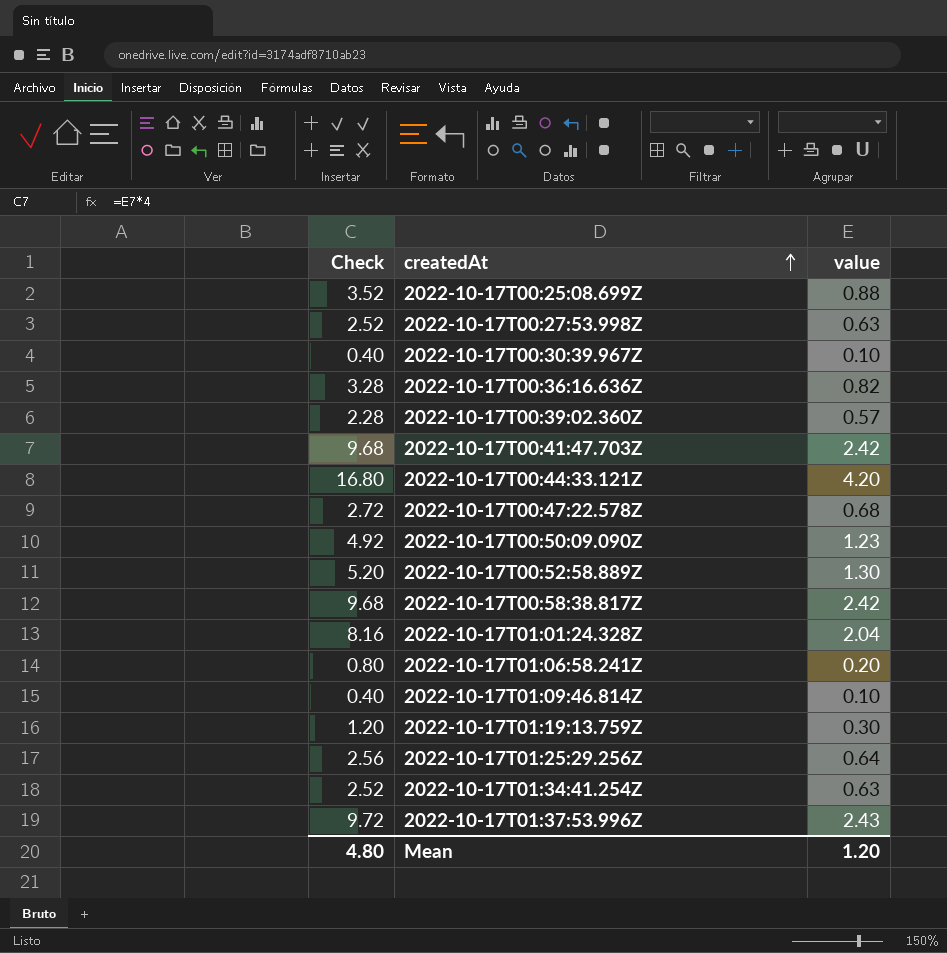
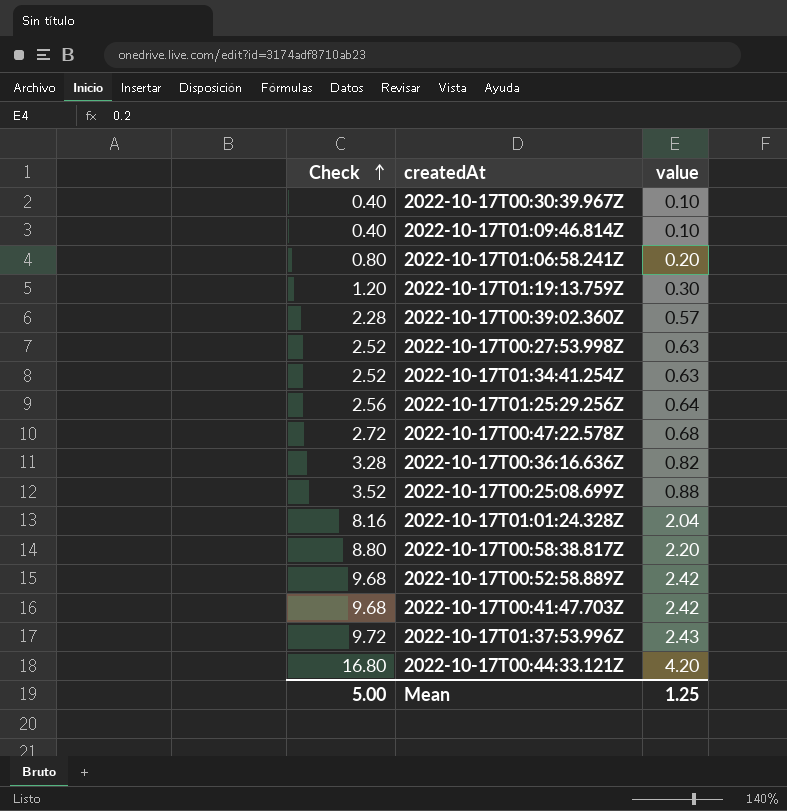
row order: createdAt ascending -> Check ascending
row 2022-10-17T00:50:09.090Z: 4.92 | 1.23 -> none
2022-10-17T00:58:38.817Z | Check: 9.68 -> 8.80
2022-10-17T00:58:38.817Z | value: 2.42 -> 2.20
2022-10-17T00:52:58.889Z | Check: 5.20 -> 9.68
2022-10-17T00:52:58.889Z | value: 1.30 -> 2.42
Mean | Check: 4.80 -> 5.00
Mean | value: 1.20 -> 1.25

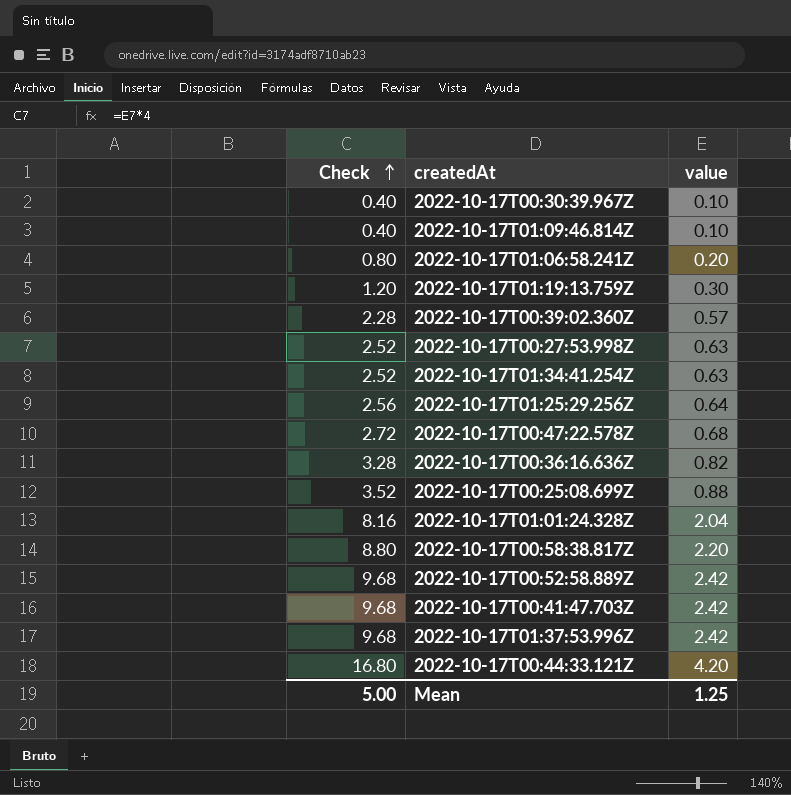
2022-10-17T01:37:53.996Z | Check: 9.72 -> 9.68
2022-10-17T01:37:53.996Z | value: 2.43 -> 2.42

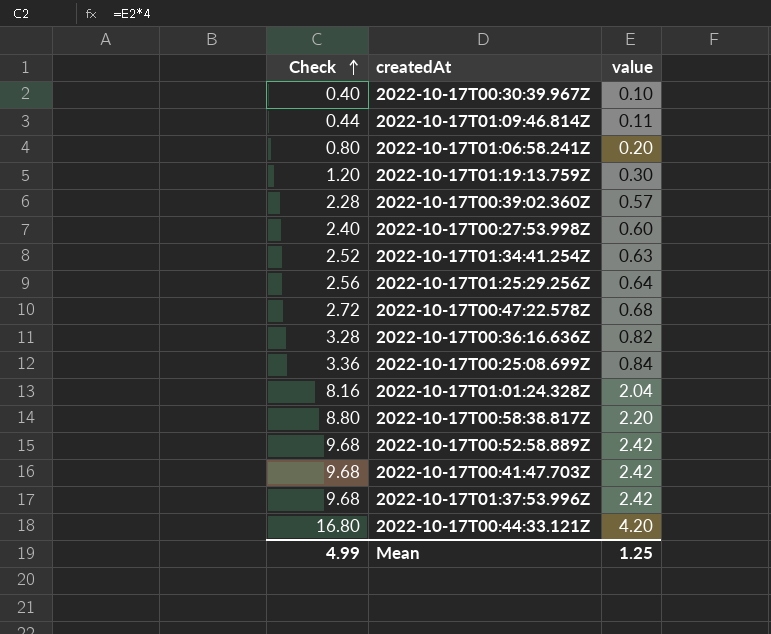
2022-10-17T01:09:46.814Z | Check: 0.40 -> 0.44
2022-10-17T01:09:46.814Z | value: 0.10 -> 0.11
2022-10-17T00:27:53.998Z | Check: 2.52 -> 2.40
2022-10-17T00:27:53.998Z | value: 0.63 -> 0.60
2022-10-17T00:25:08.699Z | Check: 3.52 -> 3.36
2022-10-17T00:25:08.699Z | value: 0.88 -> 0.84
Mean | Check: 5.00 -> 4.99

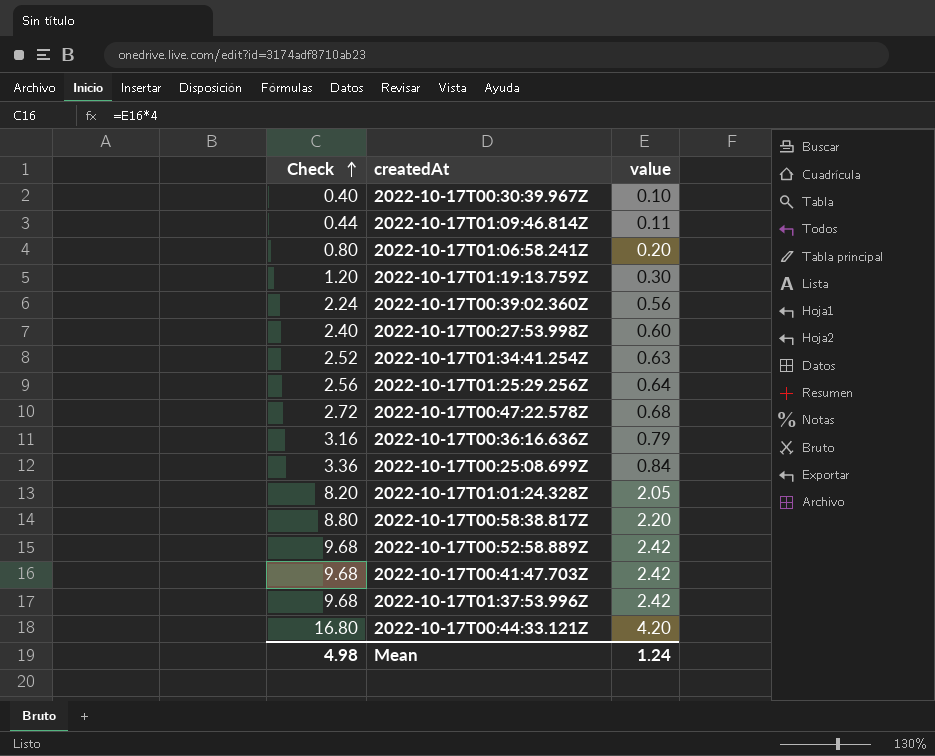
2022-10-17T00:39:02.360Z | Check: 2.28 -> 2.24
2022-10-17T00:39:02.360Z | value: 0.57 -> 0.56
2022-10-17T00:36:16.636Z | Check: 3.28 -> 3.16
2022-10-17T00:36:16.636Z | value: 0.82 -> 0.79
2022-10-17T01:01:24.328Z | Check: 8.16 -> 8.20
2022-10-17T01:01:24.328Z | value: 2.04 -> 2.05
Mean | Check: 4.99 -> 4.98
Mean | value: 1.25 -> 1.24

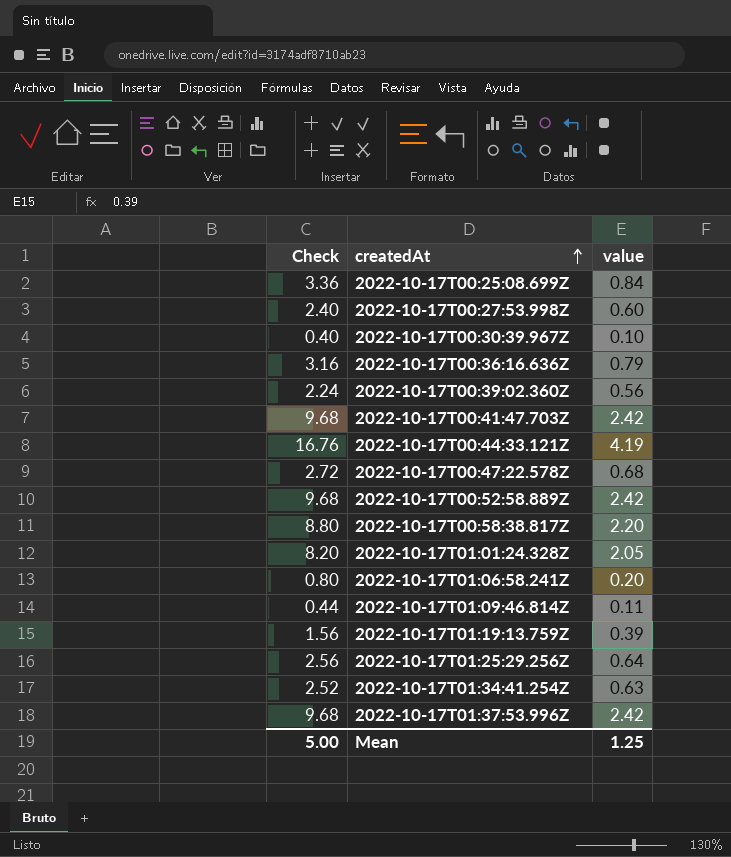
row order: Check ascending -> createdAt ascending
2022-10-17T00:44:33.121Z | Check: 16.80 -> 16.76
2022-10-17T00:44:33.121Z | value: 4.20 -> 4.19
2022-10-17T01:19:13.759Z | Check: 1.20 -> 1.56
2022-10-17T01:19:13.759Z | value: 0.30 -> 0.39
Mean | Check: 4.98 -> 5.00
Mean | value: 1.24 -> 1.25

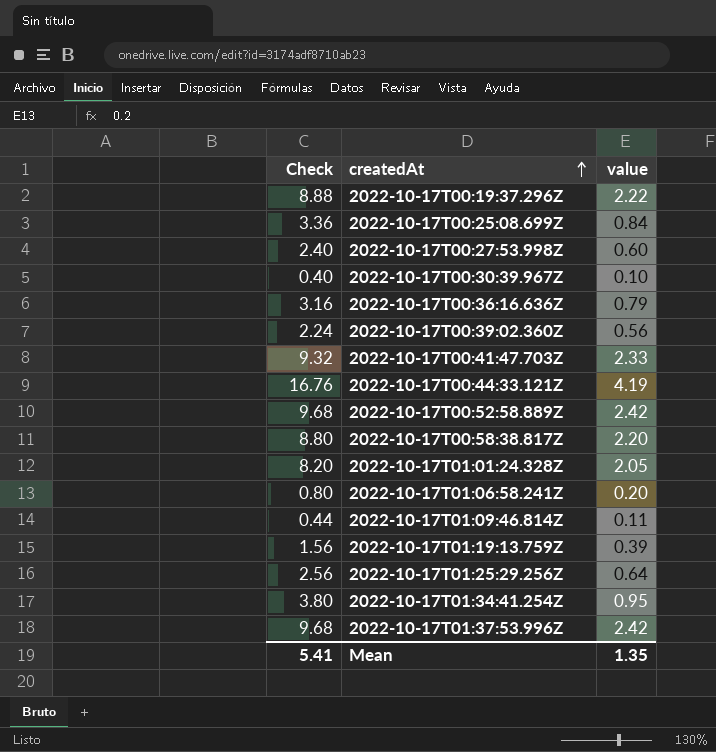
row 2022-10-17T00:47:22.578Z: 2.72 | 0.68 -> none
row 2022-10-17T00:19:37.296Z: none -> 8.88 | 2.22
2022-10-17T00:41:47.703Z | Check: 9.68 -> 9.32
2022-10-17T00:41:47.703Z | value: 2.42 -> 2.33
2022-10-17T01:34:41.254Z | Check: 2.52 -> 3.80
2022-10-17T01:34:41.254Z | value: 0.63 -> 0.95
Mean | Check: 5.00 -> 5.41
Mean | value: 1.25 -> 1.35

